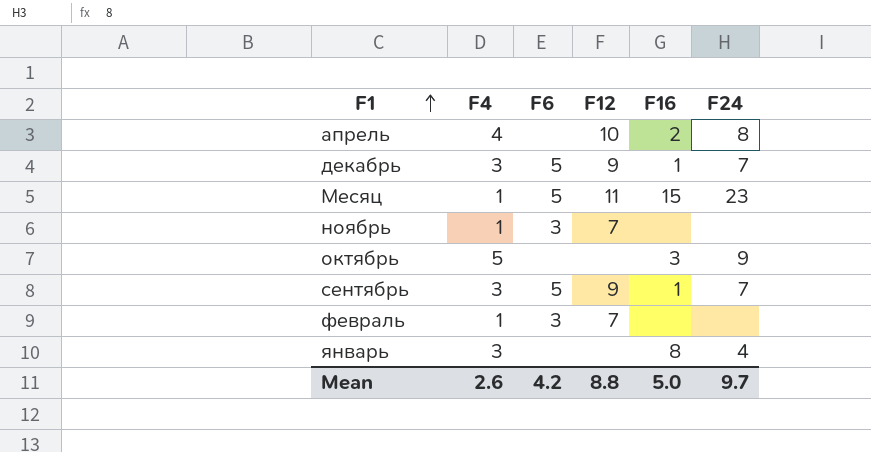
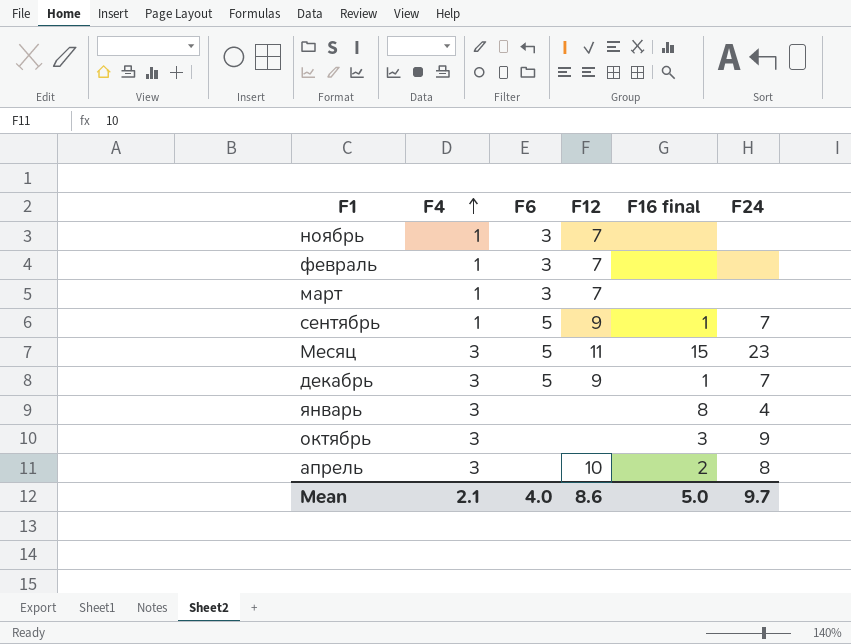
row order: F1 ascending -> F4 ascending
column name: F16 -> F16 final
row март: none -> 1 | 3 | 7 | none | none
сентябрь | F4: 3 -> 1
Месяц | F4: 1 -> 3
октябрь | F4: 5 -> 3
апрель | F4: 4 -> 3
Mean | F4: 2.6 -> 2.1
Mean | F6: 4.2 -> 4.0
Mean | F12: 8.8 -> 8.6

